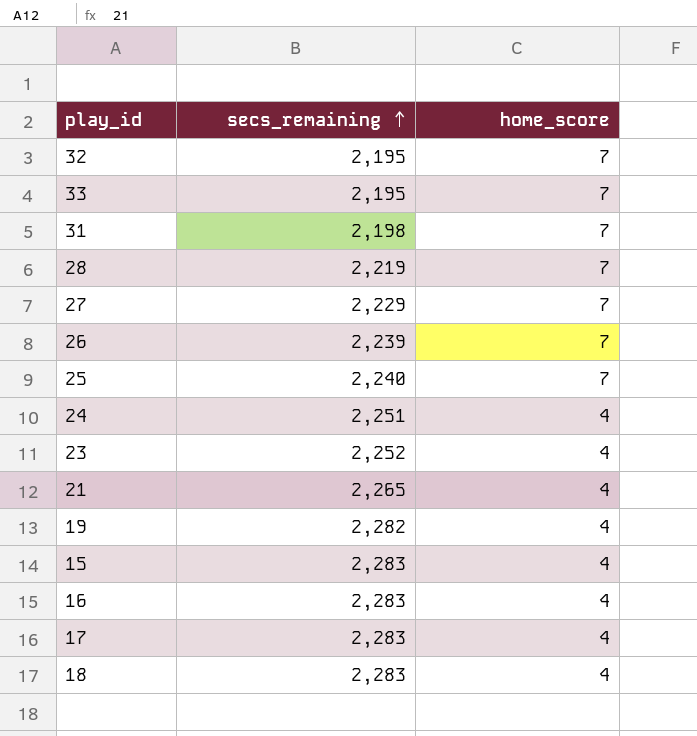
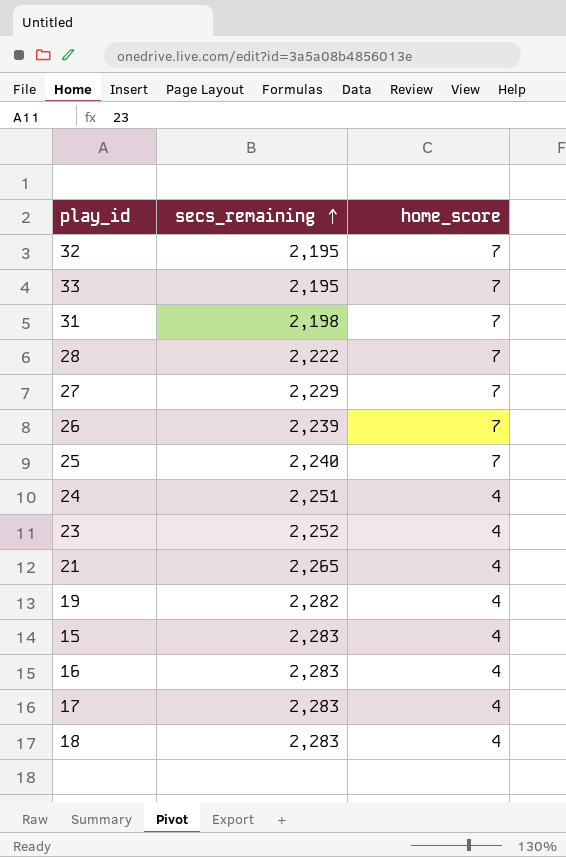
28 | secs_remaining: 2,219 -> 2,222

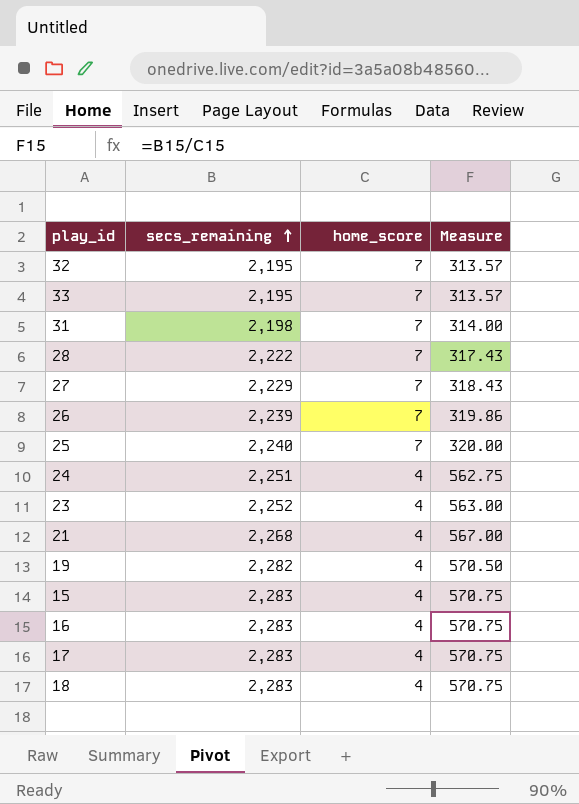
column Measure | formula: none -> [secs_remaining] / [home_score]
21 | secs_remaining: 2,265 -> 2,268

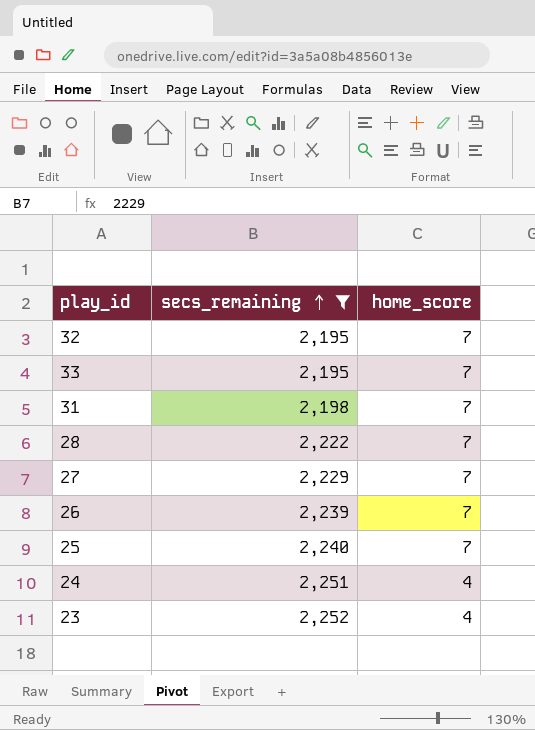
filter: none -> secs_remaining <= 2,252
column Measure | formula: [secs_remaining] / [home_score] -> none

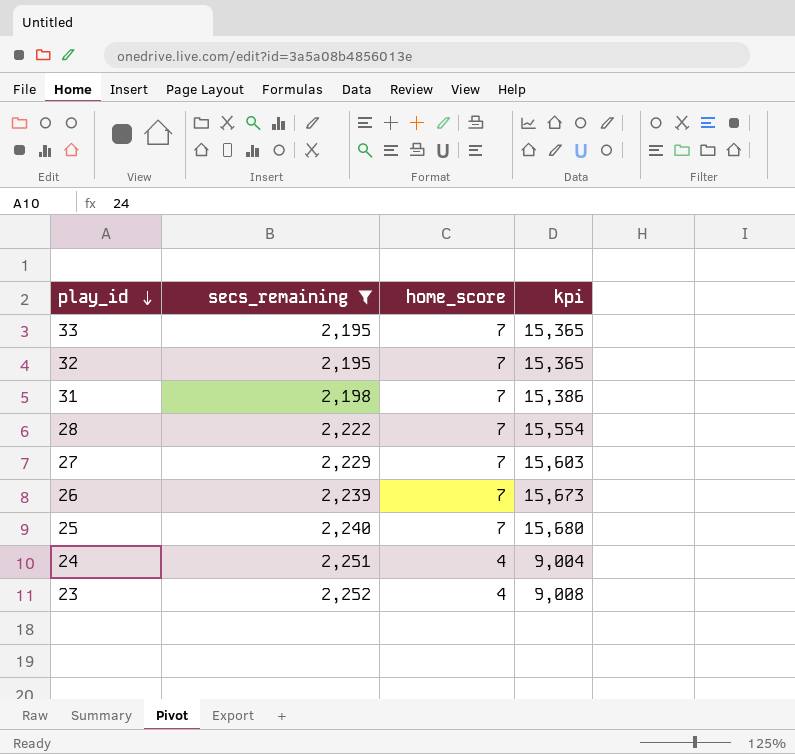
row order: secs_remaining ascending -> play_id descending
column kpi | formula: none -> [secs_remaining] * [home_score]

